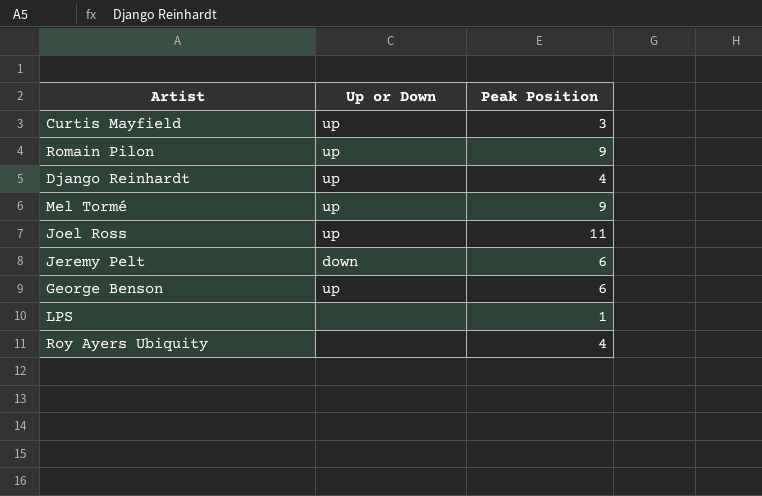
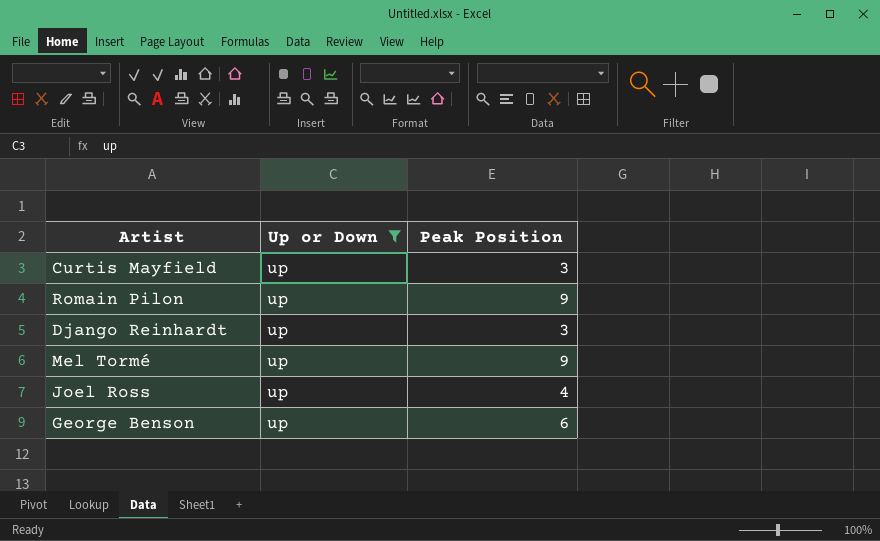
filter: none -> Up or Down = up
Django Reinhardt | Peak Position: 4 -> 3
Joel Ross | Peak Position: 11 -> 4

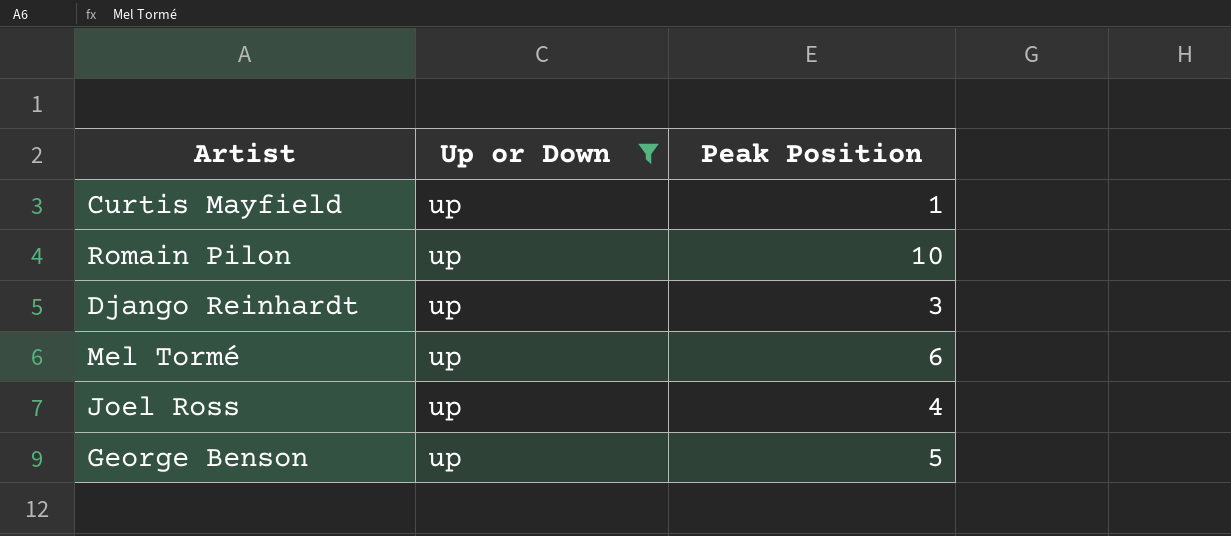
Curtis Mayfield | Peak Position: 3 -> 1
Romain Pilon | Peak Position: 9 -> 10
Mel Tormé | Peak Position: 9 -> 6
George Benson | Peak Position: 6 -> 5

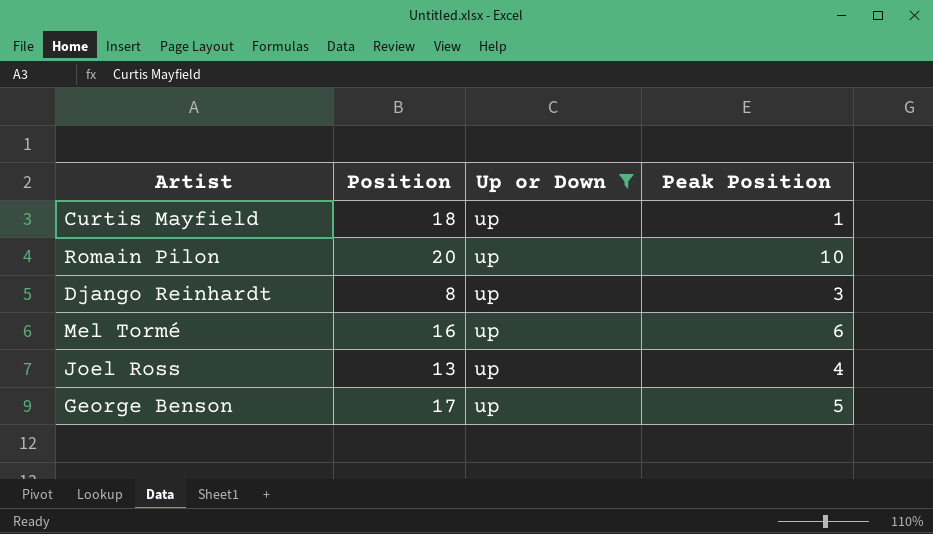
column Position | position: none -> 2

